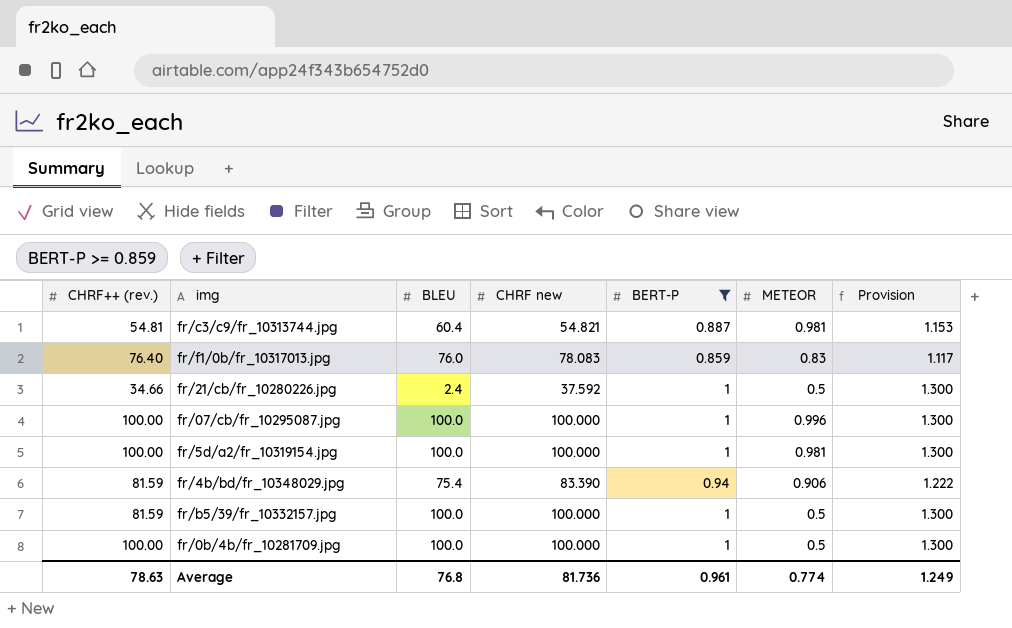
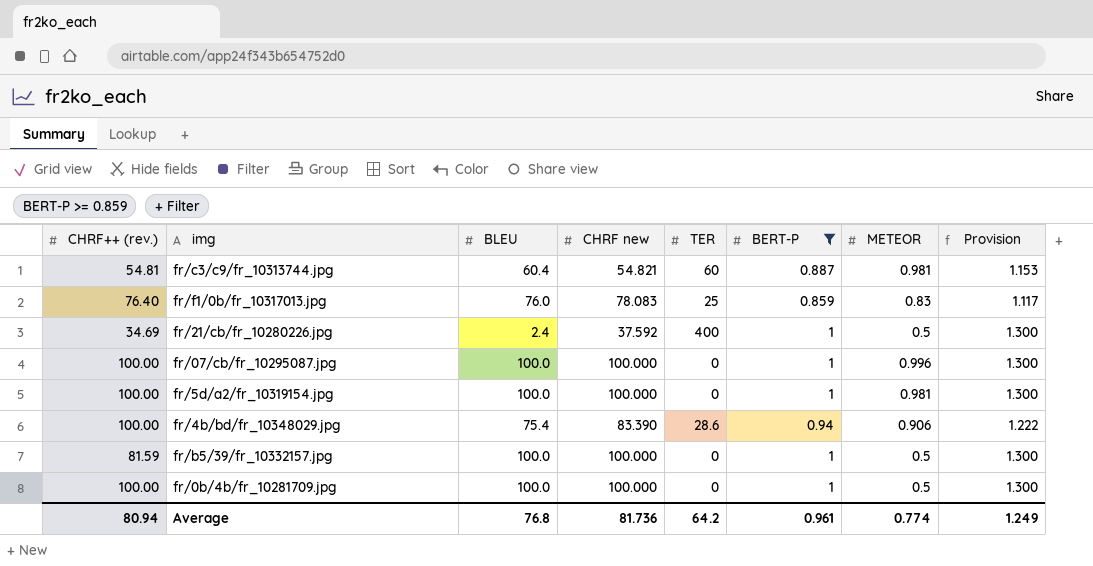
column TER | position: none -> 5
fr/21/cb/fr_10280226.jpg | CHRF++ (rev.): 34.66 -> 34.69
fr/4b/bd/fr_10348029.jpg | CHRF++ (rev.): 81.59 -> 100.00
Average | CHRF++ (rev.): 78.63 -> 80.94

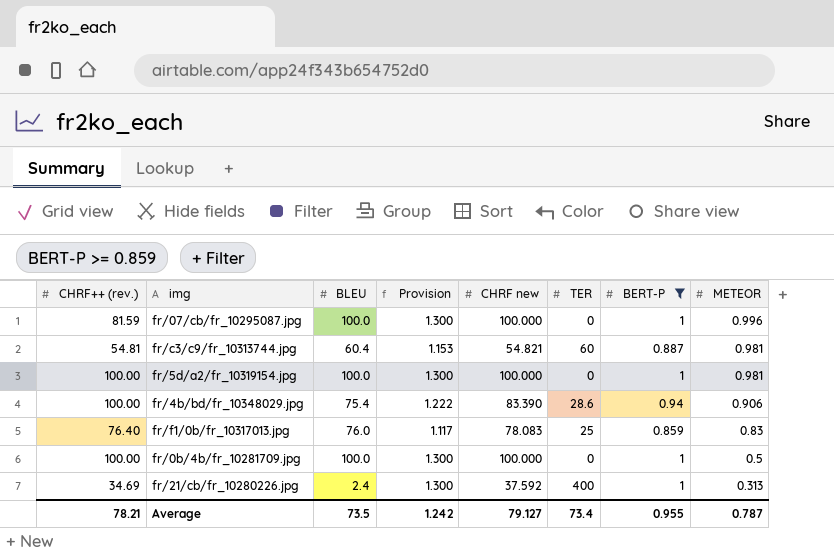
row order: none -> METEOR descending
column Provision | position: 8 -> 4
row fr/b5/39/fr_10332157.jpg: 81.59 | 100.0 | 100.000 | 0 | 1 | 0.5 | 1.300 -> none
fr/07/cb/fr_10295087.jpg | CHRF++ (rev.): 100.00 -> 81.59
fr/21/cb/fr_10280226.jpg | METEOR: 0.5 -> 0.313
Average | CHRF++ (rev.): 80.94 -> 78.21
Average | BLEU: 76.8 -> 73.5
Average | Provision: 1.249 -> 1.242
Average | CHRF new: 81.736 -> 79.127
Average | TER: 64.2 -> 73.4
Average | BERT-P: 0.961 -> 0.955
Average | METEOR: 0.774 -> 0.787

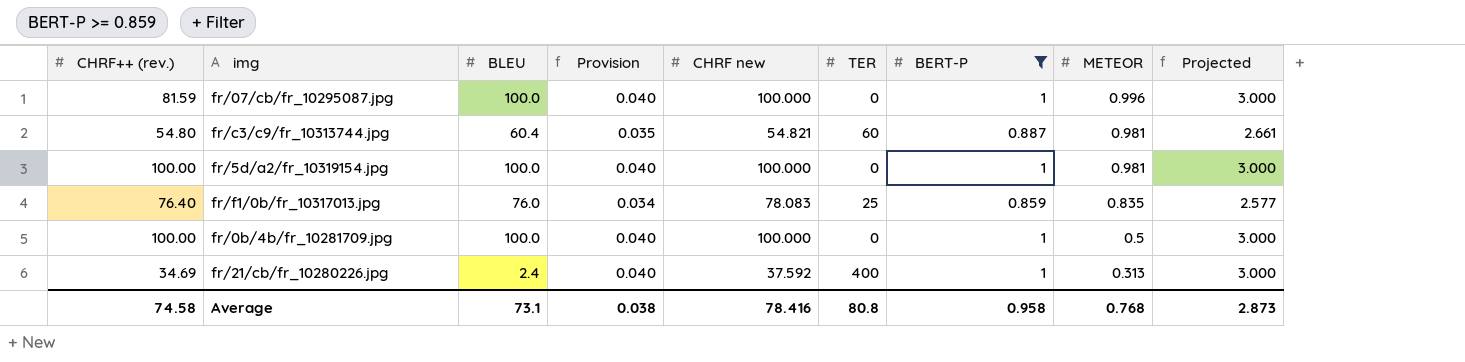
column Provision | formula: [BERT-P] * 1.3 -> [BERT-P] * 0.04
column Projected | formula: none -> [BERT-P] * 3
row fr/4b/bd/fr_10348029.jpg: 100.00 | 75.4 | 1.222 | 83.390 | 28.6 | 0.94 | 0.906 -> none
fr/c3/c9/fr_10313744.jpg | CHRF++ (rev.): 54.81 -> 54.80
fr/f1/0b/fr_10317013.jpg | METEOR: 0.83 -> 0.835
Average | CHRF++ (rev.): 78.21 -> 74.58
Average | BLEU: 73.5 -> 73.1
Average | Provision: 1.242 -> 0.038
Average | CHRF new: 79.127 -> 78.416
Average | TER: 73.4 -> 80.8
Average | BERT-P: 0.955 -> 0.958
Average | METEOR: 0.787 -> 0.768

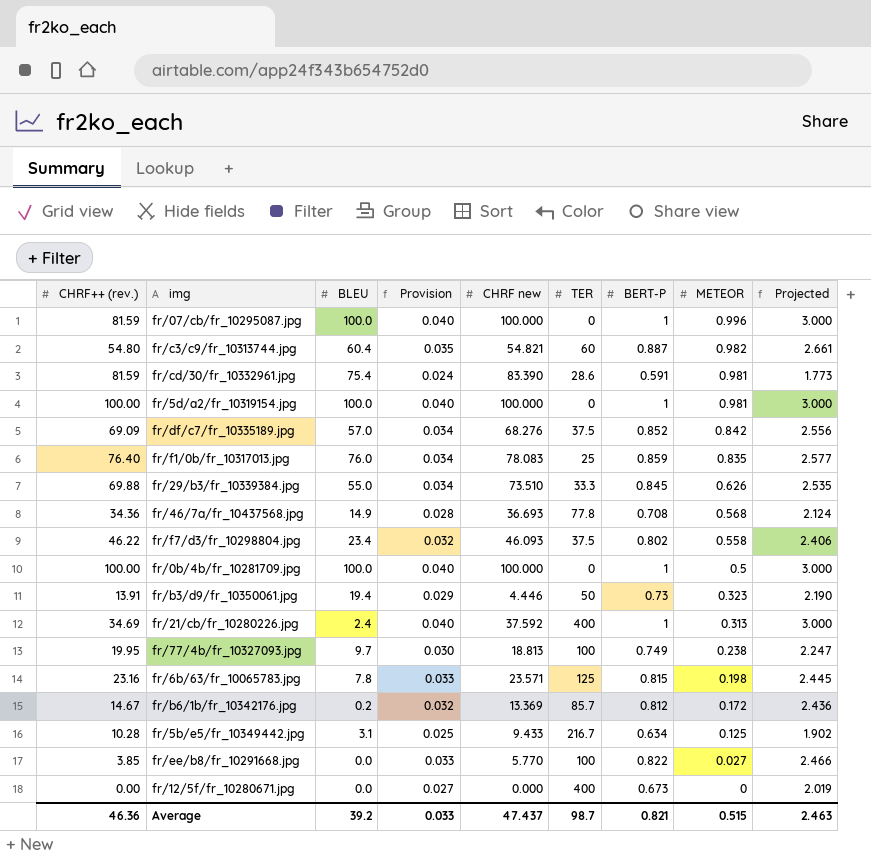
filter: BERT-P >= 0.859 -> none
fr/c3/c9/fr_10313744.jpg | METEOR: 0.981 -> 0.982
Average | CHRF++ (rev.): 74.58 -> 46.36
Average | BLEU: 73.1 -> 39.2
Average | Provision: 0.038 -> 0.033
Average | CHRF new: 78.416 -> 47.437
Average | TER: 80.8 -> 98.7
Average | BERT-P: 0.958 -> 0.821
Average | METEOR: 0.768 -> 0.515
Average | Projected: 2.873 -> 2.463

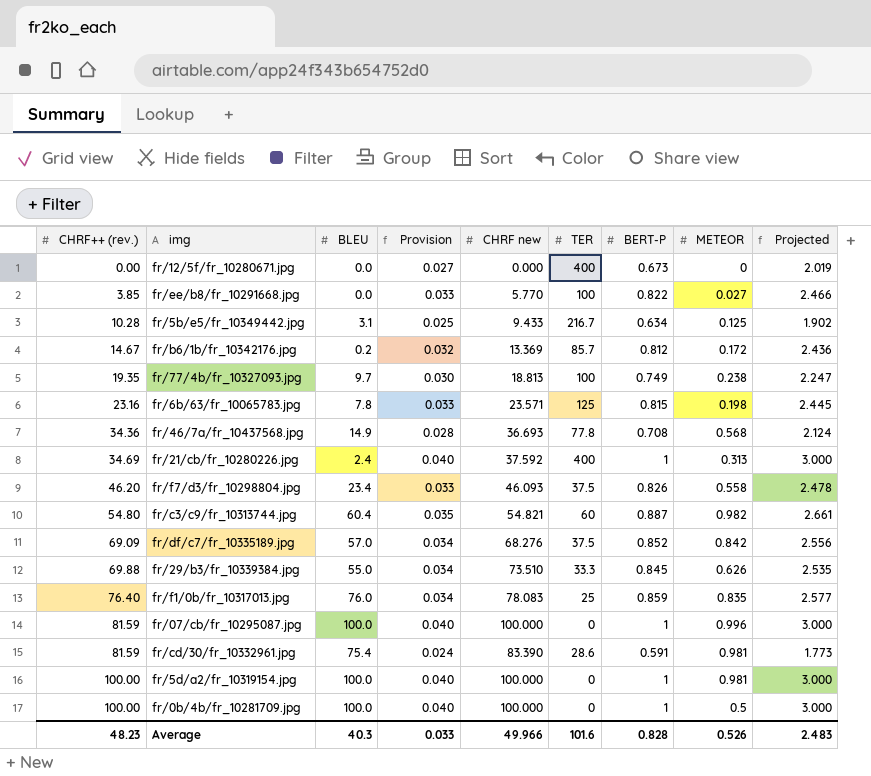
row order: METEOR descending -> CHRF++ (rev.) ascending
row fr/b3/d9/fr_10350061.jpg: 13.91 | 19.4 | 0.029 | 4.446 | 50 | 0.73 | 0.323 | 2.190 -> none
fr/77/4b/fr_10327093.jpg | CHRF++ (rev.): 19.95 -> 19.35
fr/f7/d3/fr_10298804.jpg | CHRF++ (rev.): 46.22 -> 46.20
fr/f7/d3/fr_10298804.jpg | Provision: 0.032 -> 0.033
fr/f7/d3/fr_10298804.jpg | BERT-P: 0.802 -> 0.826
fr/f7/d3/fr_10298804.jpg | Projected: 2.406 -> 2.478
Average | CHRF++ (rev.): 46.36 -> 48.23
Average | BLEU: 39.2 -> 40.3
Average | CHRF new: 47.437 -> 49.966
Average | TER: 98.7 -> 101.6
Average | BERT-P: 0.821 -> 0.828
Average | METEOR: 0.515 -> 0.526
Average | Projected: 2.463 -> 2.483

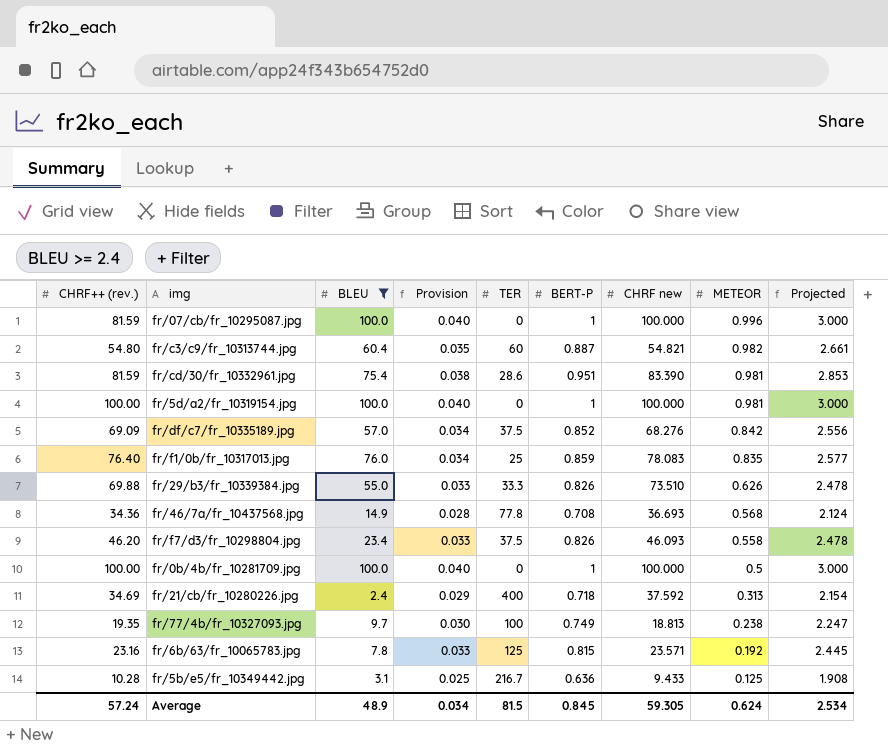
filter: none -> BLEU >= 2.4
row order: CHRF++ (rev.) ascending -> METEOR descending
column CHRF new | position: 5 -> 7
fr/cd/30/fr_10332961.jpg | Provision: 0.024 -> 0.038
fr/cd/30/fr_10332961.jpg | BERT-P: 0.591 -> 0.951
fr/cd/30/fr_10332961.jpg | Projected: 1.773 -> 2.853
fr/29/b3/fr_10339384.jpg | Provision: 0.034 -> 0.033
fr/29/b3/fr_10339384.jpg | BERT-P: 0.845 -> 0.826
fr/29/b3/fr_10339384.jpg | Projected: 2.535 -> 2.478
fr/21/cb/fr_10280226.jpg | Provision: 0.040 -> 0.029
fr/21/cb/fr_10280226.jpg | BERT-P: 1 -> 0.718
fr/21/cb/fr_10280226.jpg | Projected: 3.000 -> 2.154
fr/6b/63/fr_10065783.jpg | METEOR: 0.198 -> 0.192
fr/5b/e5/fr_10349442.jpg | BERT-P: 0.634 -> 0.636
fr/5b/e5/fr_10349442.jpg | Projected: 1.902 -> 1.908
Average | CHRF++ (rev.): 48.23 -> 57.24
Average | BLEU: 40.3 -> 48.9
Average | Provision: 0.033 -> 0.034
Average | TER: 101.6 -> 81.5
Average | BERT-P: 0.828 -> 0.845
Average | CHRF new: 49.966 -> 59.305
Average | METEOR: 0.526 -> 0.624
Average | Projected: 2.483 -> 2.534

